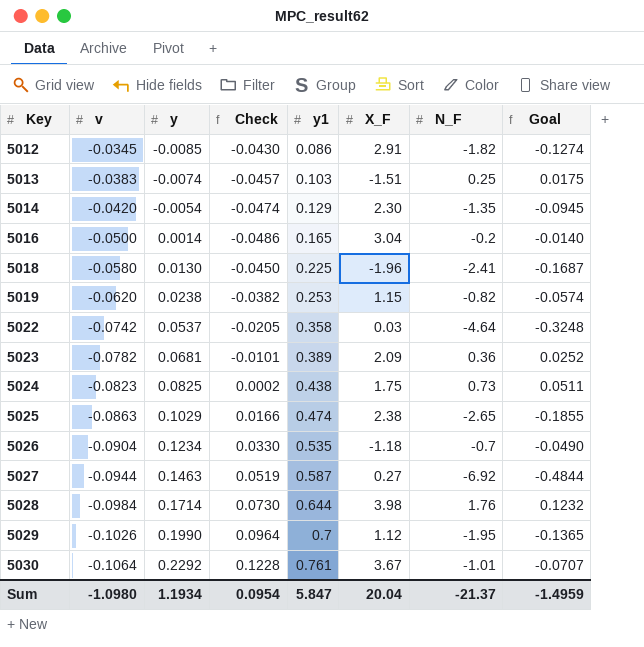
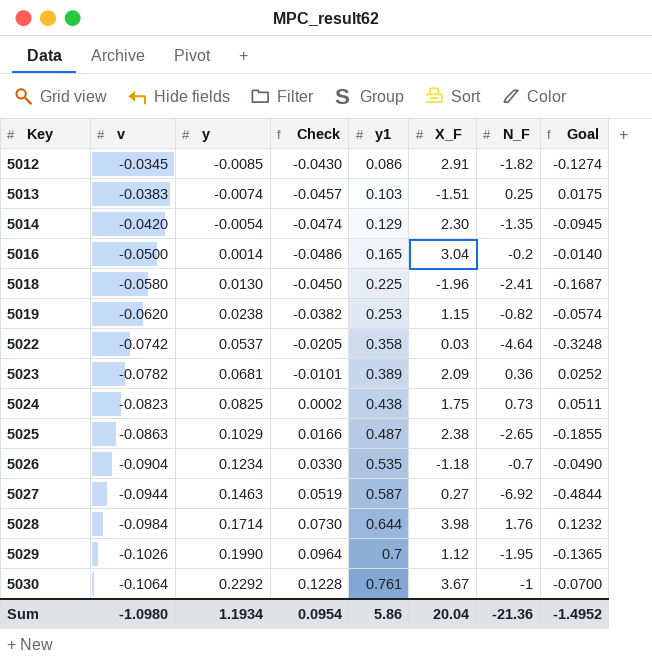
5025 | y1: 0.474 -> 0.487
5030 | N_F: -1.01 -> -1
5030 | Goal: -0.0707 -> -0.0700
Sum | y1: 5.847 -> 5.86
Sum | N_F: -21.37 -> -21.36
Sum | Goal: -1.4959 -> -1.4952

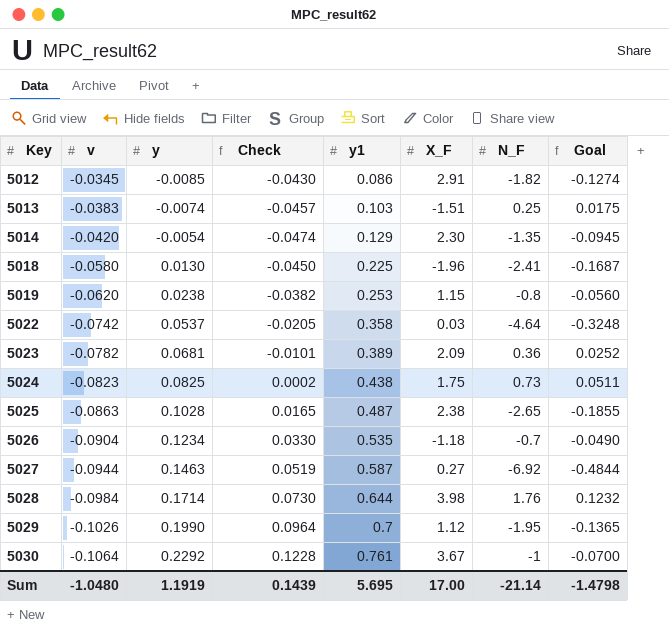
row 5016: -0.0500 | 0.0014 | -0.0486 | 0.165 | 3.04 | -0.2 | -0.0140 -> none
5019 | N_F: -0.82 -> -0.8
5019 | Goal: -0.0574 -> -0.0560
5025 | y: 0.1029 -> 0.1028
5025 | Check: 0.0166 -> 0.0165
Sum | v: -1.0980 -> -1.0480
Sum | y: 1.1934 -> 1.1919
Sum | Check: 0.0954 -> 0.1439
Sum | y1: 5.86 -> 5.695
Sum | X_F: 20.04 -> 17.00
Sum | N_F: -21.36 -> -21.14
Sum | Goal: -1.4952 -> -1.4798

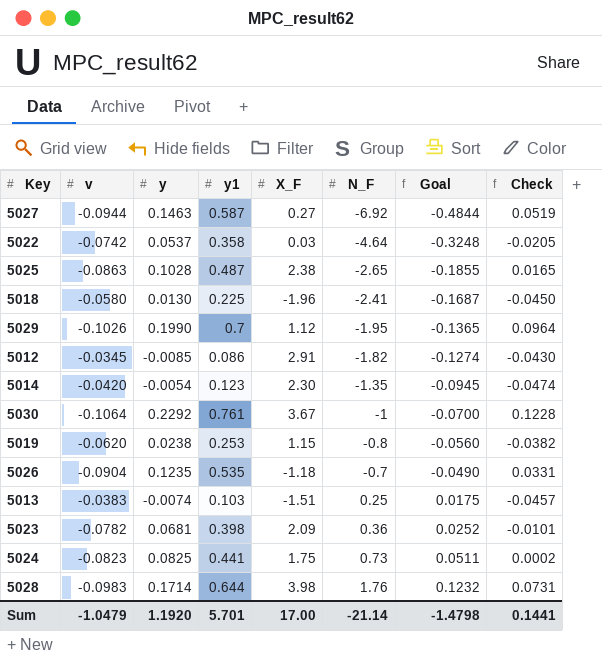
row order: Key ascending -> N_F ascending
column Check | position: 4 -> 8
5014 | y1: 0.129 -> 0.123
5026 | y: 0.1234 -> 0.1235
5026 | Check: 0.0330 -> 0.0331
5023 | y1: 0.389 -> 0.398
5024 | y1: 0.438 -> 0.441
5028 | v: -0.0984 -> -0.0983
5028 | Check: 0.0730 -> 0.0731
Sum | v: -1.0480 -> -1.0479
Sum | y: 1.1919 -> 1.1920
Sum | y1: 5.695 -> 5.701
Sum | Check: 0.1439 -> 0.1441

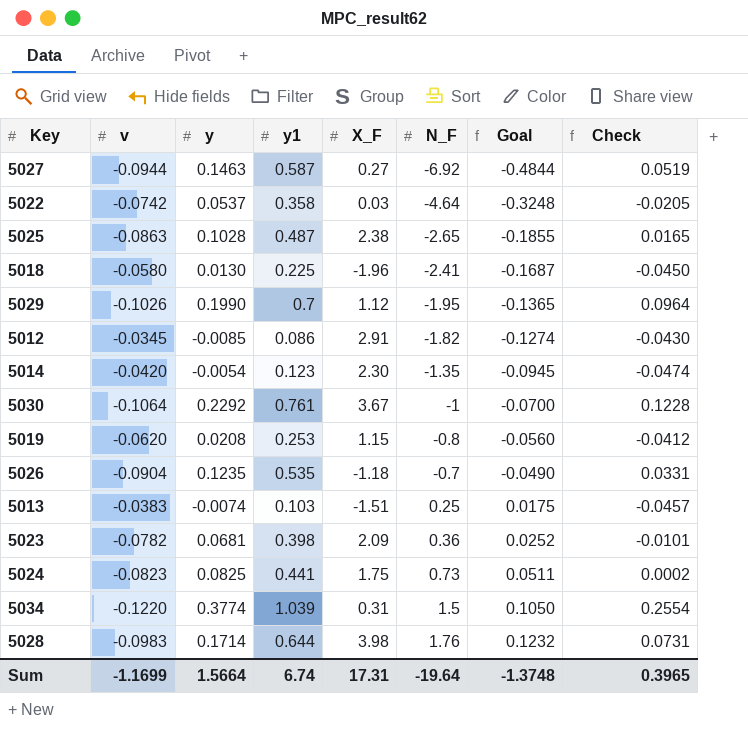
5019 | y: 0.0238 -> 0.0208
5019 | Check: -0.0382 -> -0.0412
row 5034: none -> -0.1220 | 0.3774 | 1.039 | 0.31 | 1.5 | 0.1050 | 0.2554
Sum | v: -1.0479 -> -1.1699
Sum | y: 1.1920 -> 1.5664
Sum | y1: 5.701 -> 6.74
Sum | X_F: 17.00 -> 17.31
Sum | N_F: -21.14 -> -19.64
Sum | Goal: -1.4798 -> -1.3748
Sum | Check: 0.1441 -> 0.3965

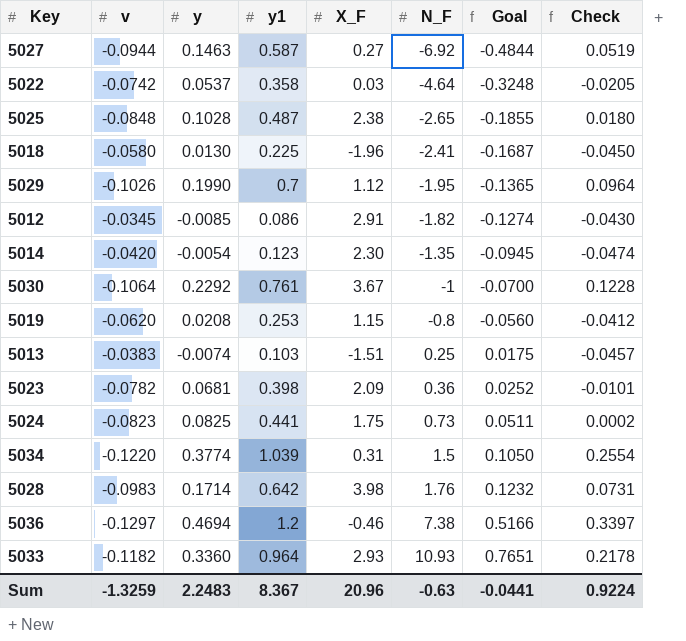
row 5026: -0.0904 | 0.1235 | 0.535 | -1.18 | -0.7 | -0.0490 | 0.0331 -> none
5025 | v: -0.0863 -> -0.0848
5025 | Check: 0.0165 -> 0.0180
5028 | y1: 0.644 -> 0.642
row 5036: none -> -0.1297 | 0.4694 | 1.2 | -0.46 | 7.38 | 0.5166 | 0.3397
row 5033: none -> -0.1182 | 0.3360 | 0.964 | 2.93 | 10.93 | 0.7651 | 0.2178
Sum | v: -1.1699 -> -1.3259
Sum | y: 1.5664 -> 2.2483
Sum | y1: 6.74 -> 8.367
Sum | X_F: 17.31 -> 20.96
Sum | N_F: -19.64 -> -0.63
Sum | Goal: -1.3748 -> -0.0441
Sum | Check: 0.3965 -> 0.9224

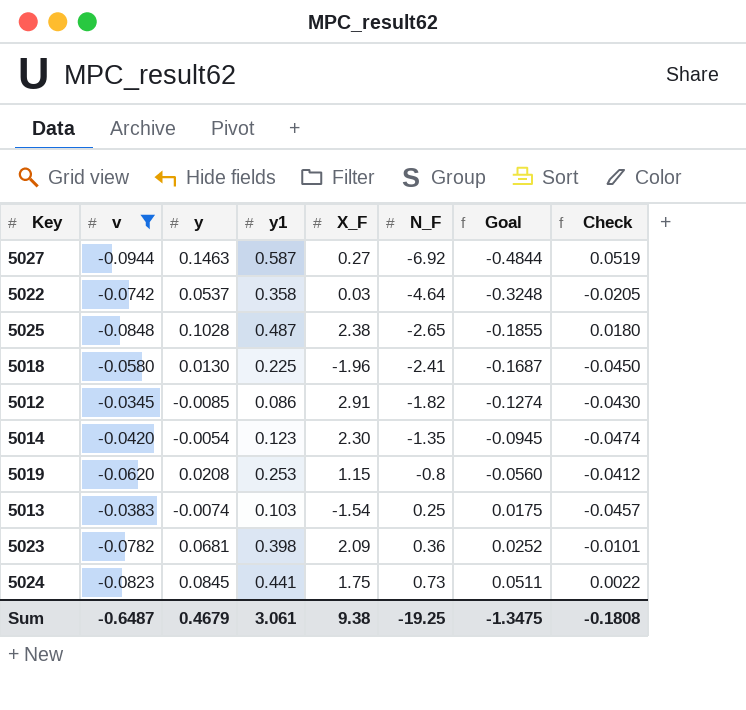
filter: none -> v >= -0.0944
5013 | X_F: -1.51 -> -1.54
5024 | y: 0.0825 -> 0.0845
5024 | Check: 0.0002 -> 0.0022
Sum | v: -1.3259 -> -0.6487
Sum | y: 2.2483 -> 0.4679
Sum | y1: 8.367 -> 3.061
Sum | X_F: 20.96 -> 9.38
Sum | N_F: -0.63 -> -19.25
Sum | Goal: -0.0441 -> -1.3475
Sum | Check: 0.9224 -> -0.1808

